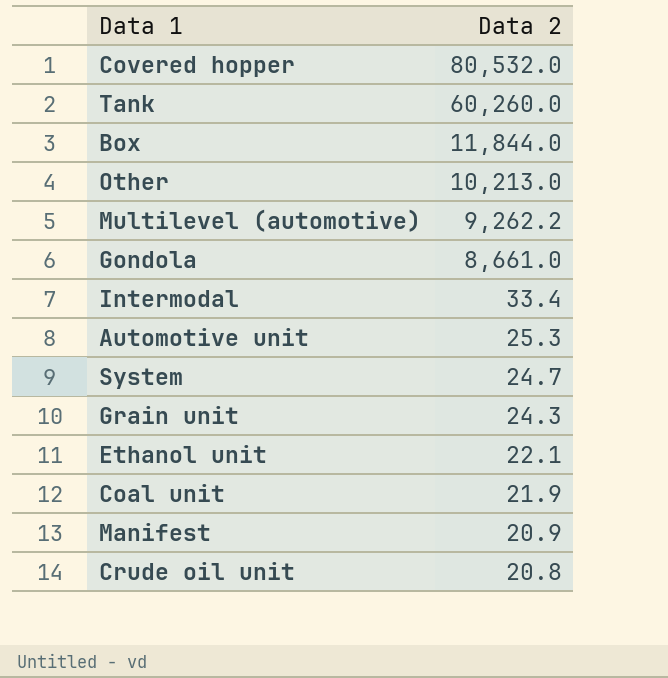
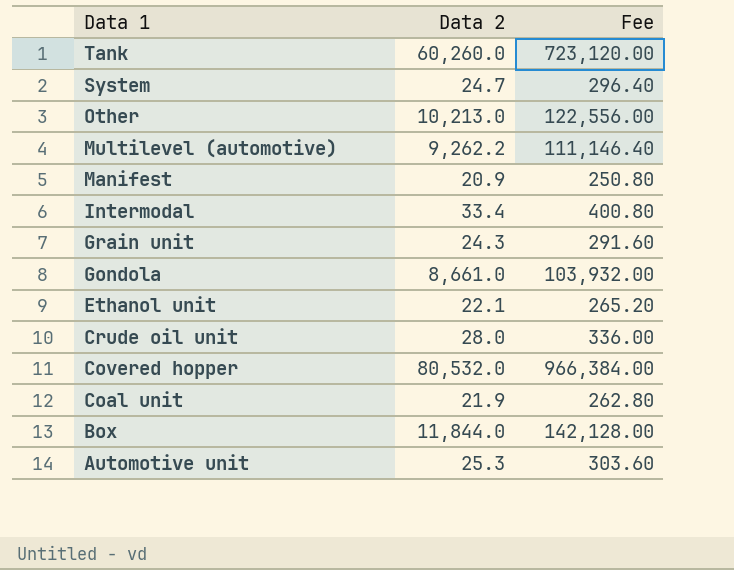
row order: Data 2 descending -> Data 1 descending
column Fee | formula: none -> [Data 2] * 12
Crude oil unit | Data 2: 20.8 -> 28.0

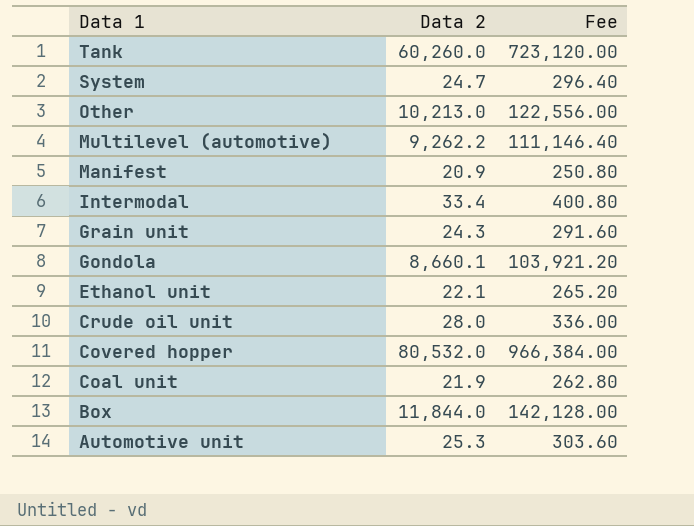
Gondola | Data 2: 8,661.0 -> 8,660.1
Gondola | Fee: 103,932.00 -> 103,921.20

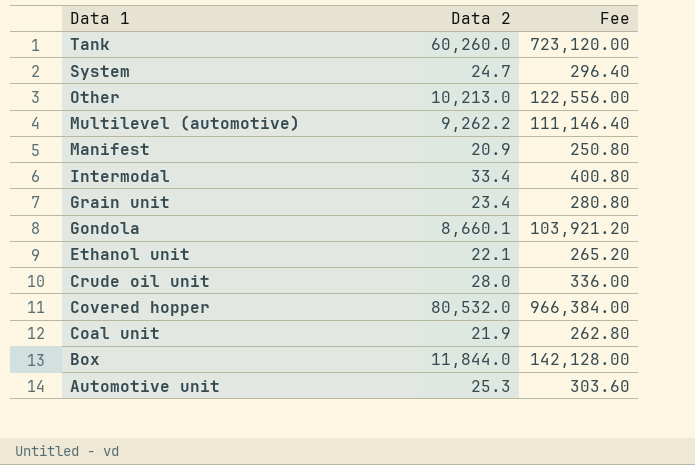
Grain unit | Data 2: 24.3 -> 23.4
Grain unit | Fee: 291.60 -> 280.80

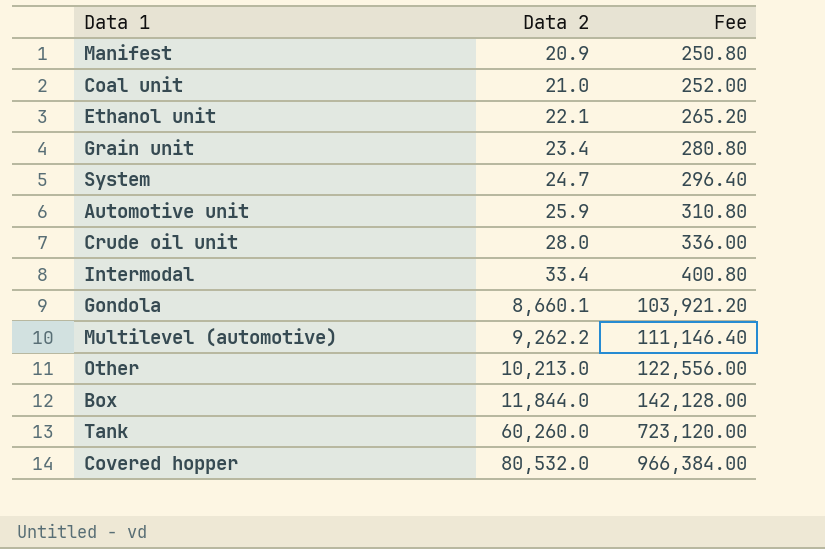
row order: Data 1 descending -> Data 2 ascending
Coal unit | Data 2: 21.9 -> 21.0
Coal unit | Fee: 262.80 -> 252.00
Automotive unit | Data 2: 25.3 -> 25.9
Automotive unit | Fee: 303.60 -> 310.80

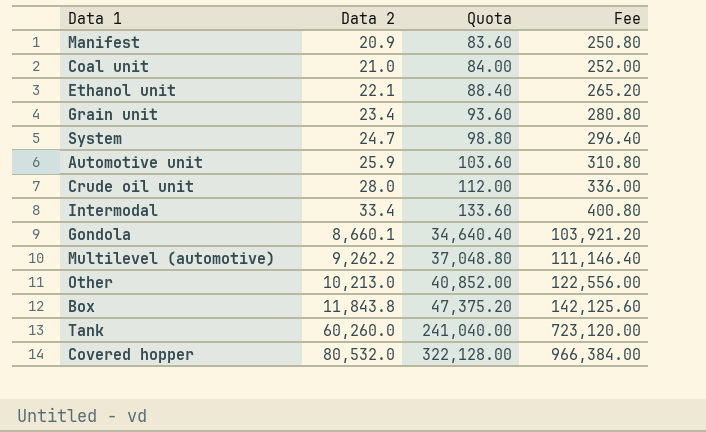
column Quota | formula: none -> [Data 2] * 4
Box | Data 2: 11,844.0 -> 11,843.8
Box | Fee: 142,128.00 -> 142,125.60

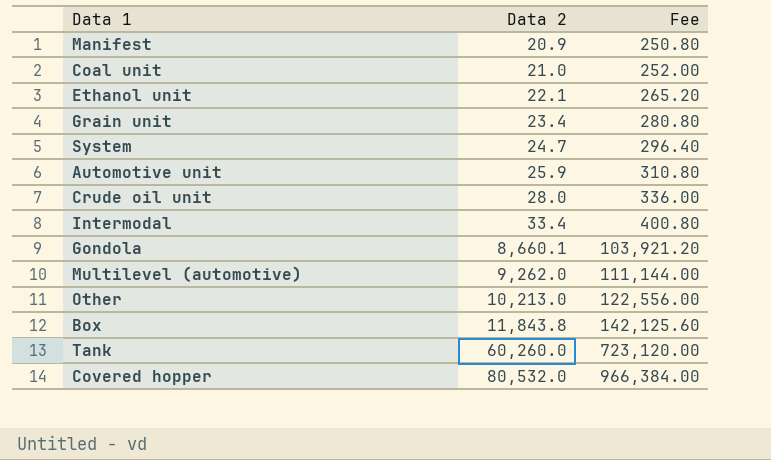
column Quota | formula: [Data 2] * 4 -> none
Multilevel (automotive) | Data 2: 9,262.2 -> 9,262.0
Multilevel (automotive) | Fee: 111,146.40 -> 111,144.00

